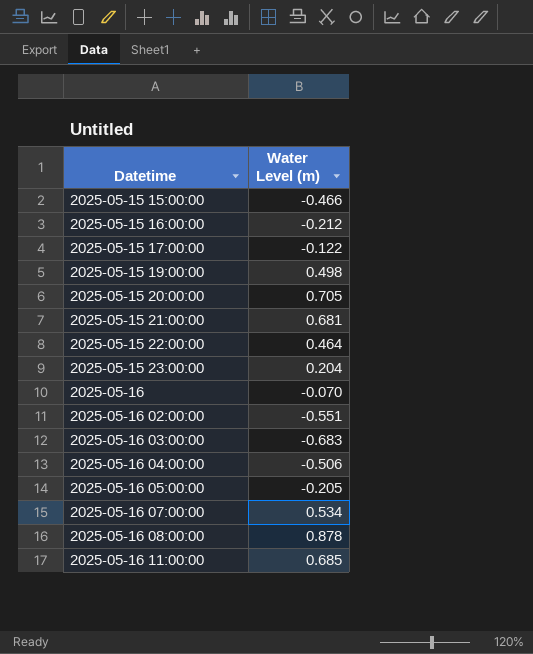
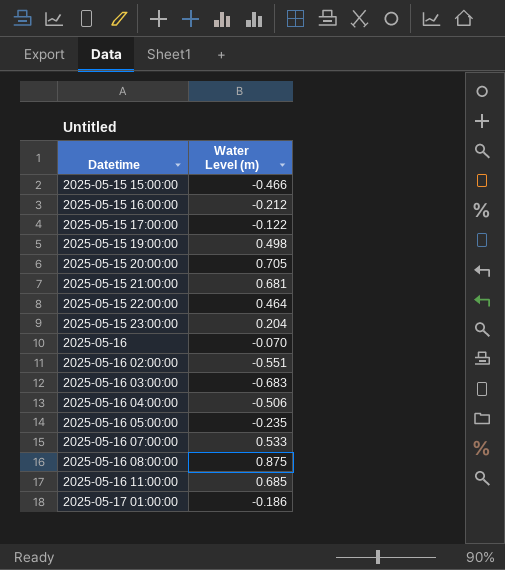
2025-05-16 05:00:00 | Water Level (m): -0.205 -> -0.235
2025-05-16 07:00:00 | Water Level (m): 0.534 -> 0.533
2025-05-16 08:00:00 | Water Level (m): 0.878 -> 0.875
row 2025-05-17 01:00:00: none -> -0.186

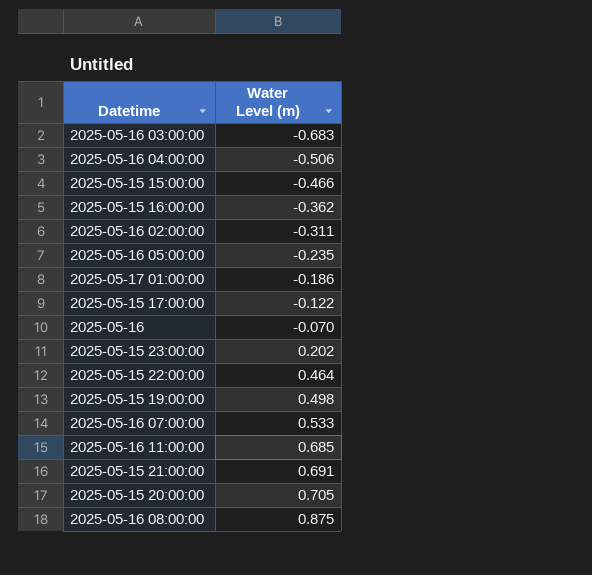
row order: Datetime ascending -> Water Level (m) ascending
2025-05-15 16:00:00 | Water Level (m): -0.212 -> -0.362
2025-05-16 02:00:00 | Water Level (m): -0.551 -> -0.311
2025-05-15 23:00:00 | Water Level (m): 0.204 -> 0.202
2025-05-15 21:00:00 | Water Level (m): 0.681 -> 0.691

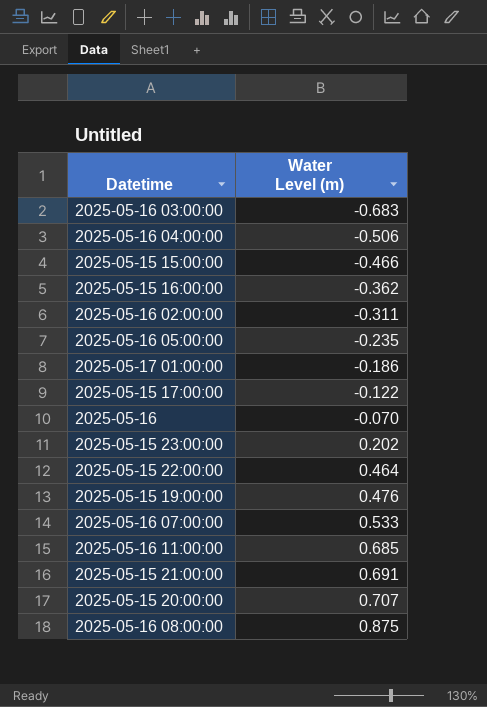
2025-05-15 19:00:00 | Water Level (m): 0.498 -> 0.476
2025-05-15 20:00:00 | Water Level (m): 0.705 -> 0.707

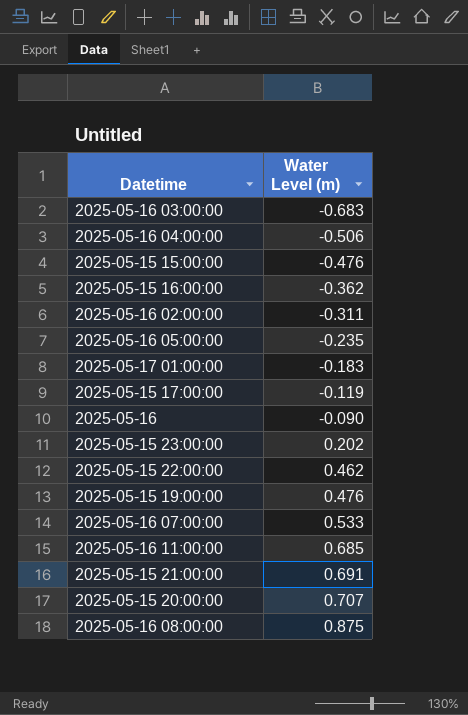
2025-05-15 15:00:00 | Water Level (m): -0.466 -> -0.476
2025-05-17 01:00:00 | Water Level (m): -0.186 -> -0.183
2025-05-15 17:00:00 | Water Level (m): -0.122 -> -0.119
2025-05-16 | Water Level (m): -0.070 -> -0.090
2025-05-15 22:00:00 | Water Level (m): 0.464 -> 0.462

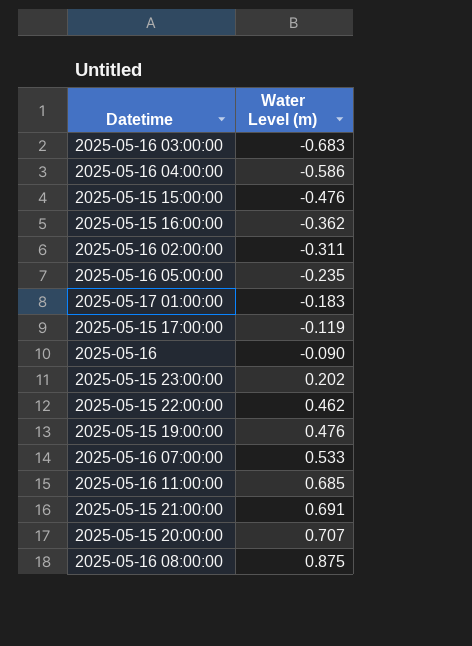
2025-05-16 04:00:00 | Water Level (m): -0.506 -> -0.586

